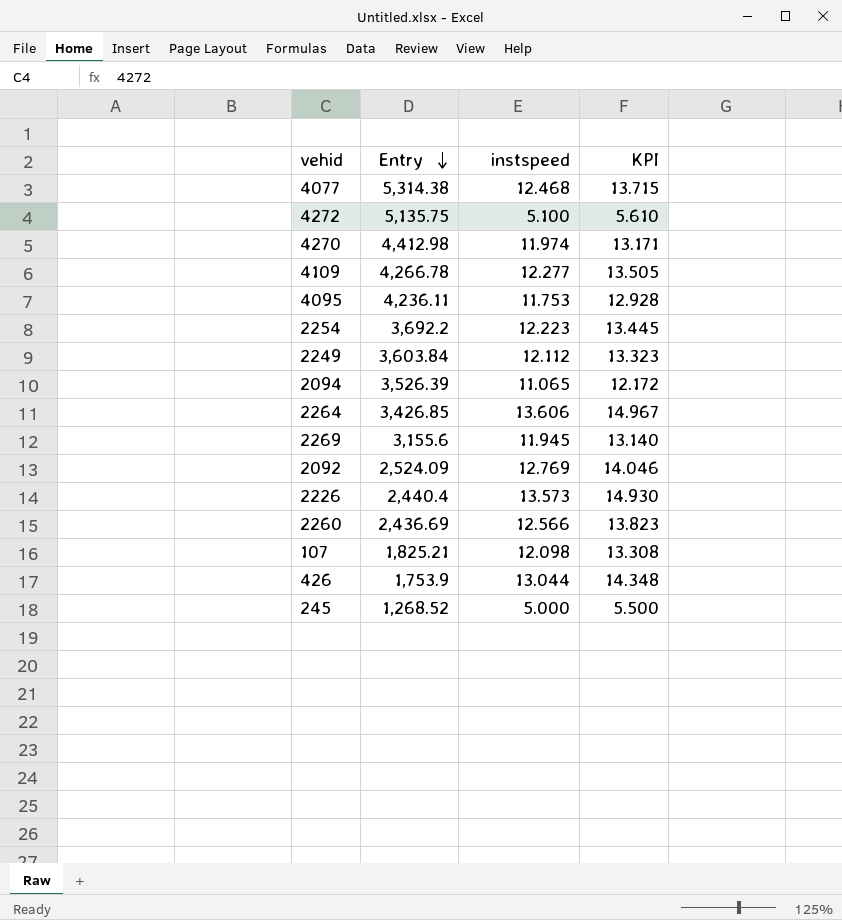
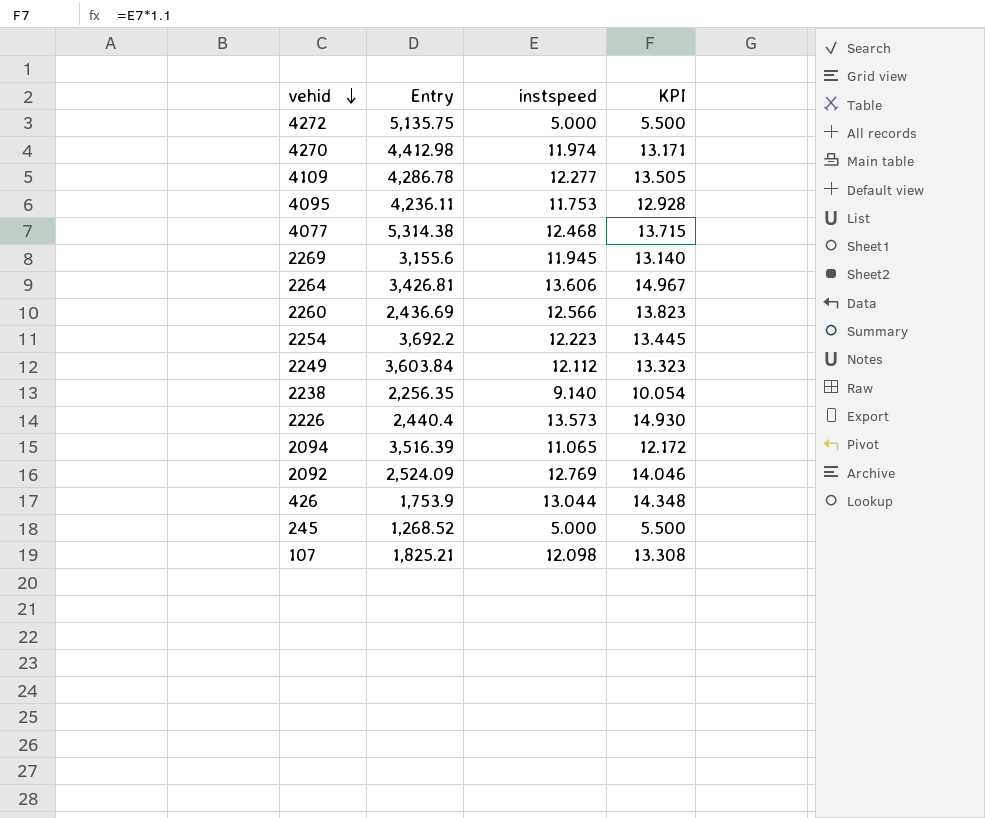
row order: Entry descending -> vehid descending
4272 | instspeed: 5.100 -> 5.000
4272 | KPI: 5.610 -> 5.500
4109 | Entry: 4,266.78 -> 4,286.78
2264 | Entry: 3,426.85 -> 3,426.81
row 2238: none -> 2,256.35 | 9.140 | 10.054
2094 | Entry: 3,526.39 -> 3,516.39

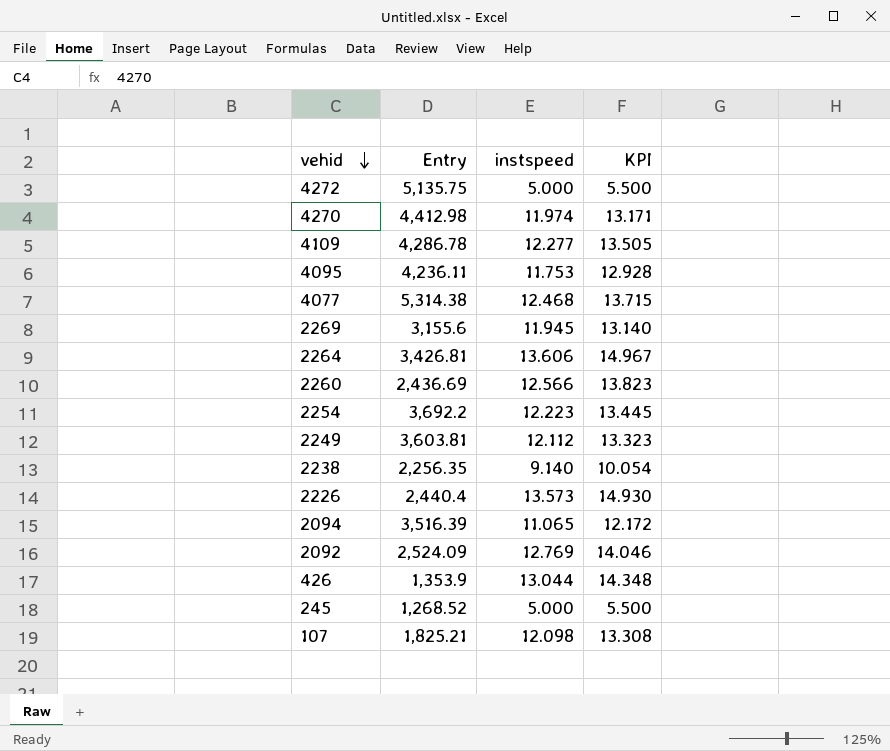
2249 | Entry: 3,603.84 -> 3,603.81
426 | Entry: 1,753.9 -> 1,353.9

